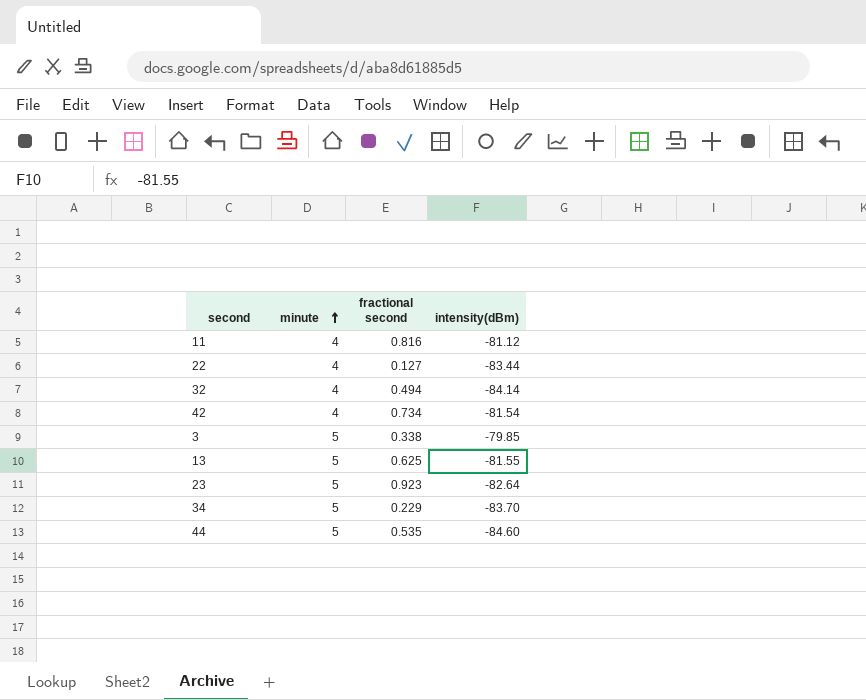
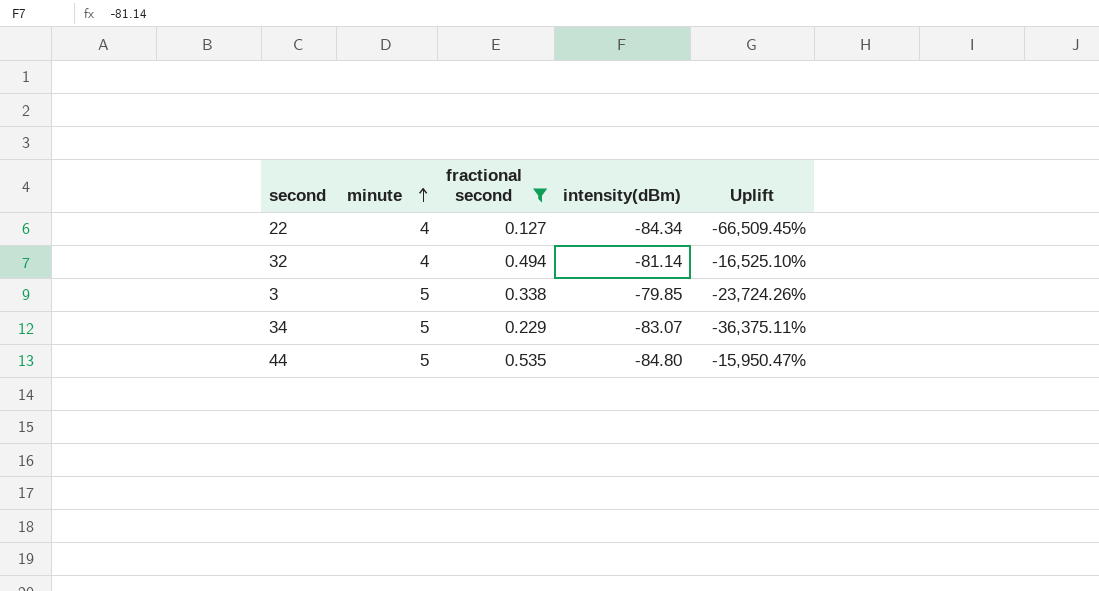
filter: none -> fractional second <= 0.535
column Uplift | formula: none -> ([intensity(dBm)] - [fractional second]) / [fractional second]
22 | intensity(dBm): -83.44 -> -84.34
32 | intensity(dBm): -84.14 -> -81.14
34 | intensity(dBm): -83.70 -> -83.07
44 | intensity(dBm): -84.60 -> -84.80

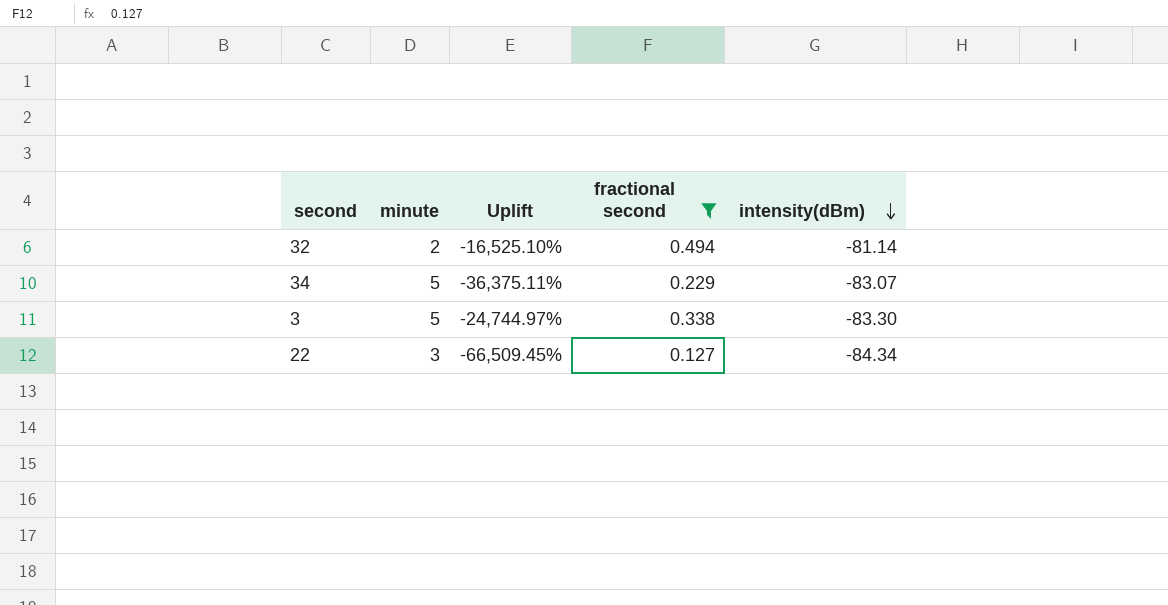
row order: minute ascending -> intensity(dBm) descending
column Uplift | position: 5 -> 3
row 44: 5 | 0.535 | -84.80 | -15,950.47% -> none
32 | minute: 4 -> 2
3 | Uplift: -23,724.26% -> -24,744.97%
3 | intensity(dBm): -79.85 -> -83.30
22 | minute: 4 -> 3

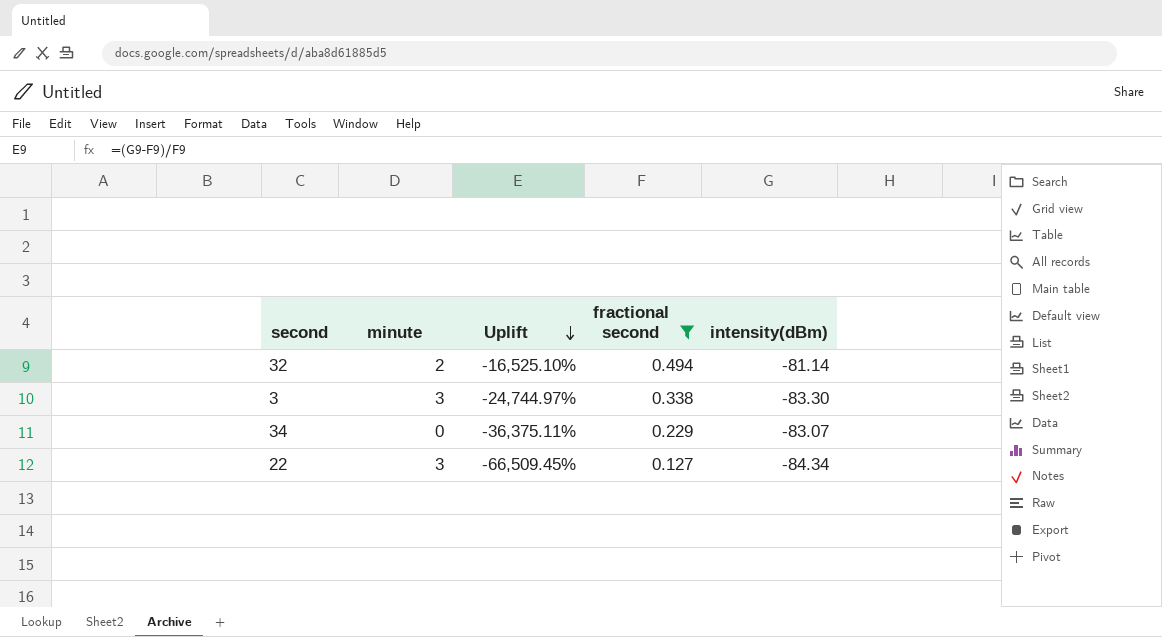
row order: intensity(dBm) descending -> Uplift descending
3 | minute: 5 -> 3
34 | minute: 5 -> 0

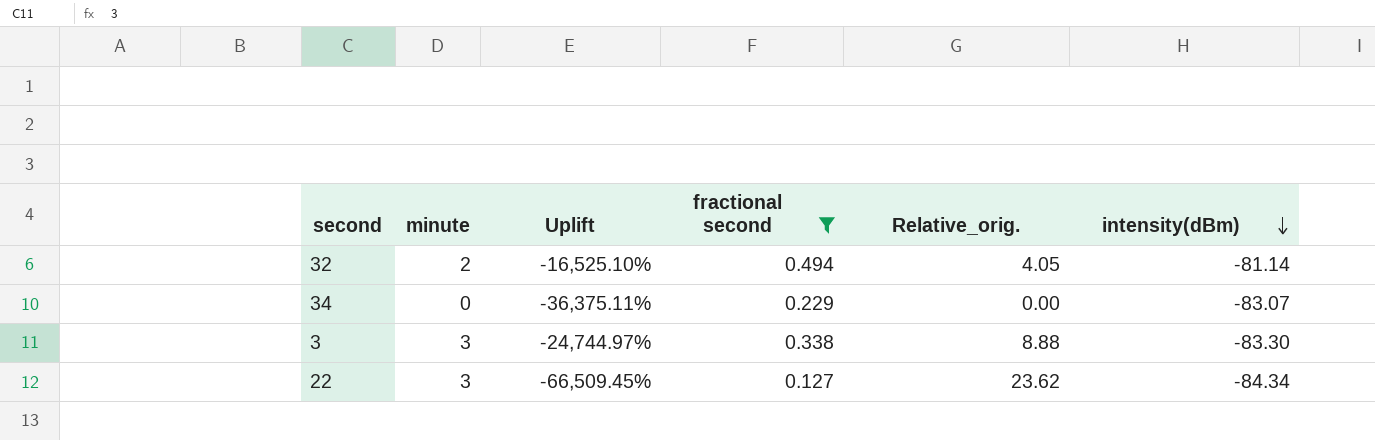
row order: Uplift descending -> intensity(dBm) descending
column Relative_orig. | formula: none -> [minute] / [fractional second]

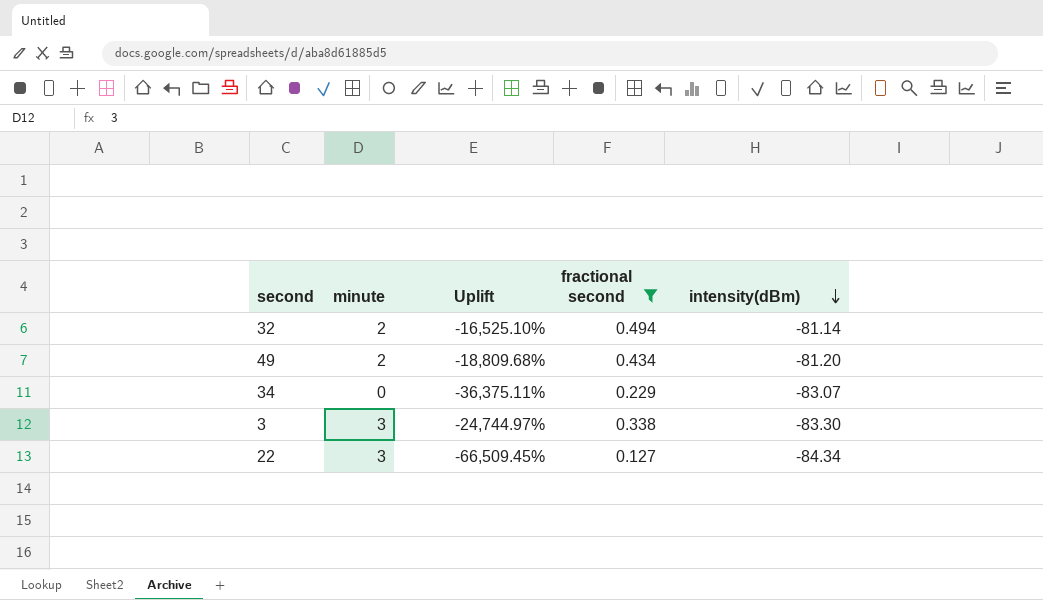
column Relative_orig. | formula: [minute] / [fractional second] -> none
row 49: none -> 2 | -18,809.68% | 0.434 | -81.20

